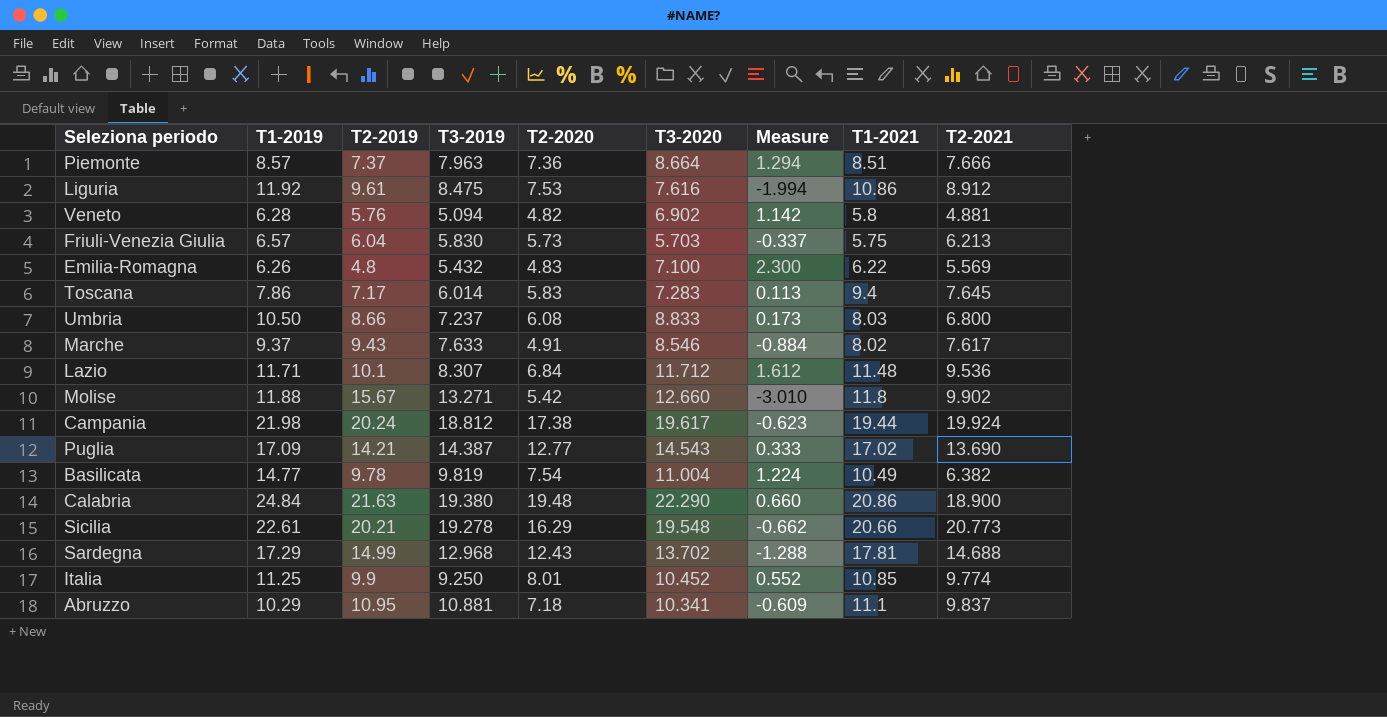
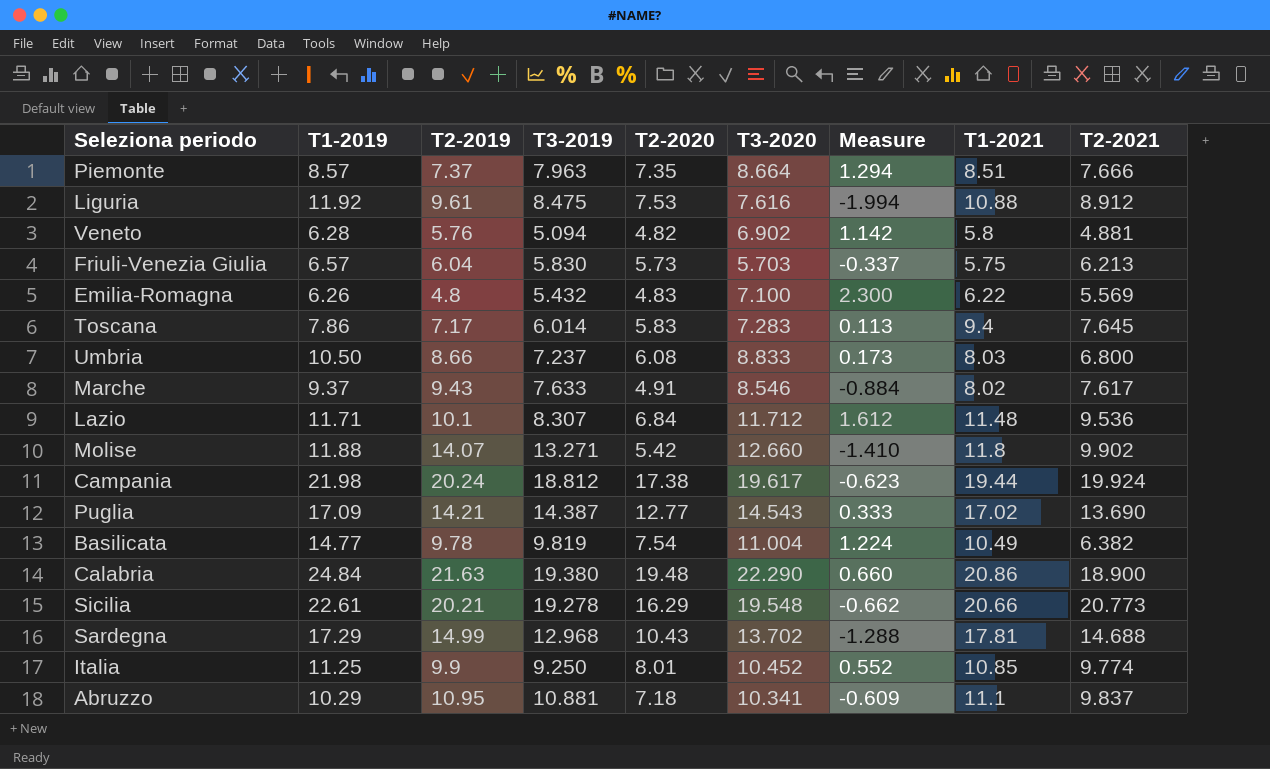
Piemonte | T2-2020: 7.36 -> 7.35
Liguria | T1-2021: 10.86 -> 10.88
Molise | T2-2019: 15.67 -> 14.07
Molise | Measure: -3.010 -> -1.410
Sardegna | T2-2020: 12.43 -> 10.43

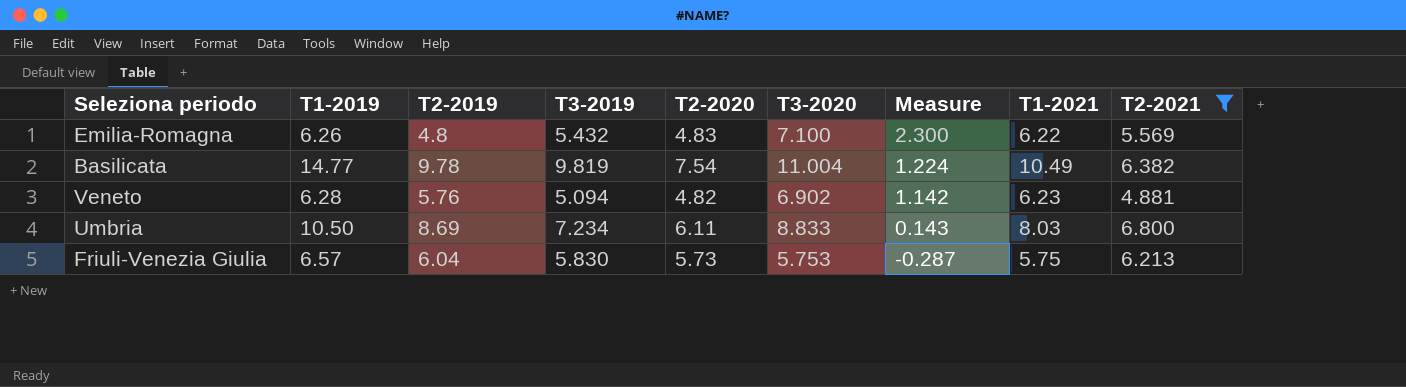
filter: none -> T2-2021 <= 6.800
row order: none -> Measure descending
Veneto | T1-2021: 5.8 -> 6.23
Umbria | T2-2019: 8.66 -> 8.69
Umbria | T3-2019: 7.237 -> 7.234
Umbria | T2-2020: 6.08 -> 6.11
Umbria | Measure: 0.173 -> 0.143
Friuli-Venezia Giulia | T3-2020: 5.703 -> 5.753
Friuli-Venezia Giulia | Measure: -0.337 -> -0.287

